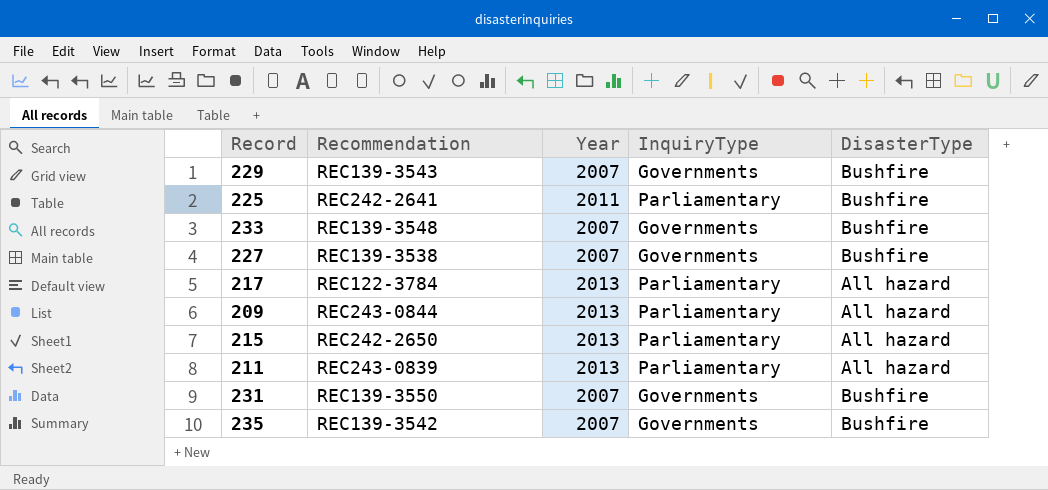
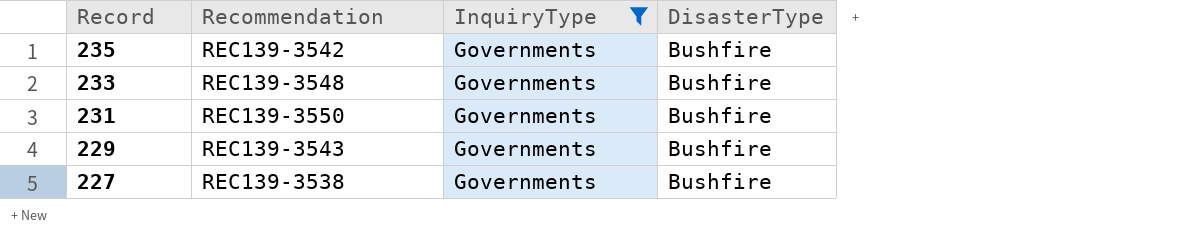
filter: none -> InquiryType = Governments
row order: none -> Record descending
column Year | position: 3 -> none

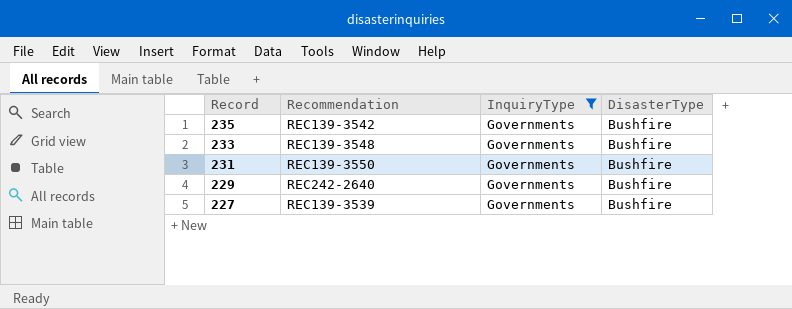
229 | Recommendation: REC139-3543 -> REC242-2640
227 | Recommendation: REC139-3538 -> REC139-3539

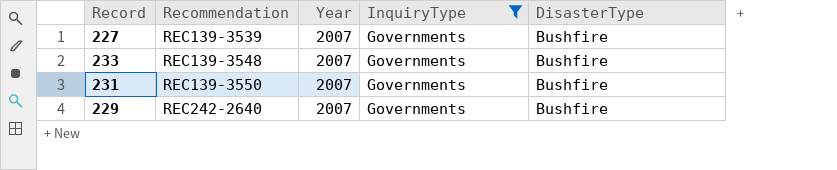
row order: Record descending -> Recommendation ascending
column Year | position: none -> 3
row 235: REC139-3542 | Governments | Bushfire -> none

